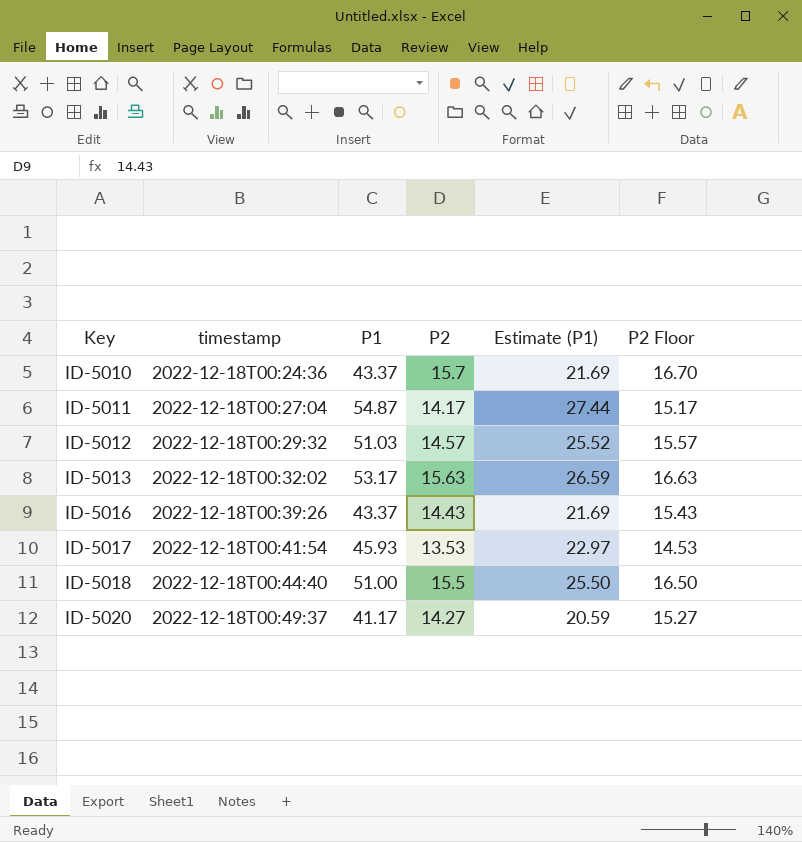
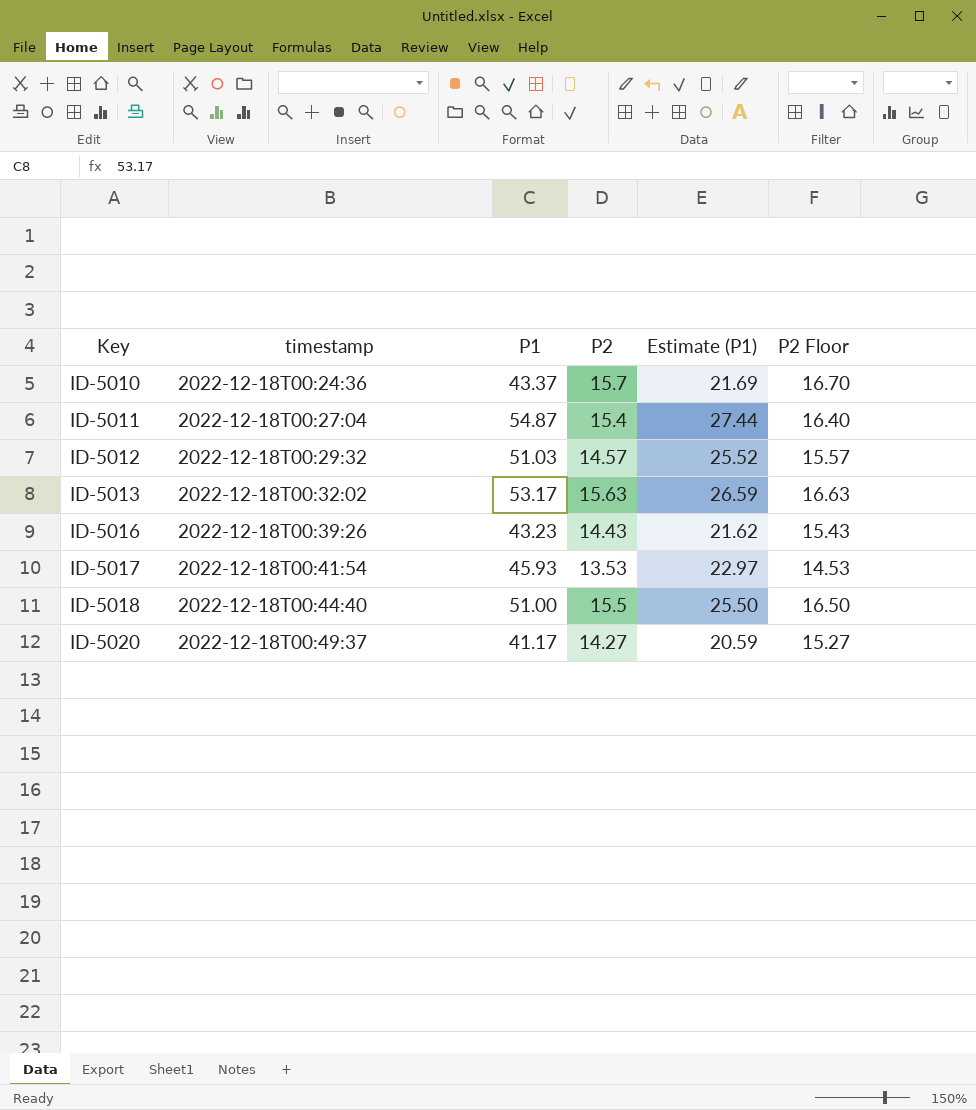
ID-5011 | P2: 14.17 -> 15.4
ID-5011 | P2 Floor: 15.17 -> 16.40
ID-5016 | P1: 43.37 -> 43.23
ID-5016 | Estimate (P1): 21.69 -> 21.62

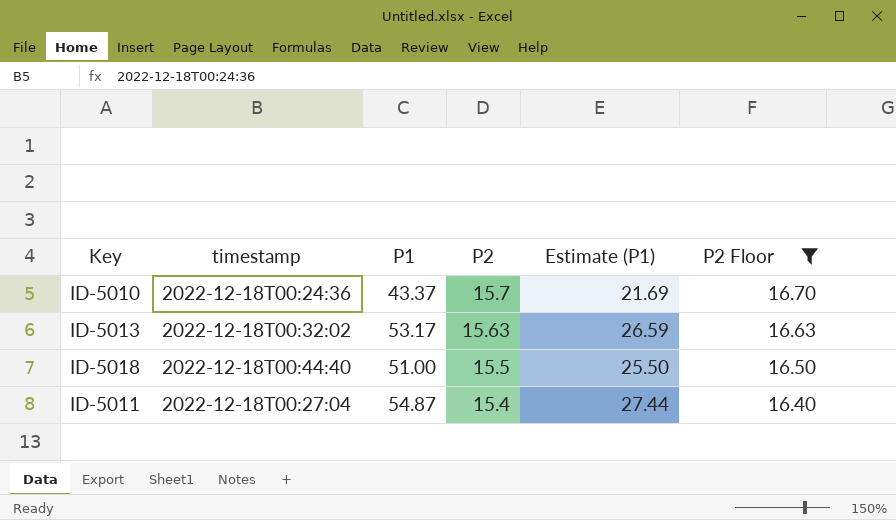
filter: none -> P2 Floor >= 16.40
row order: Key ascending -> P2 descending

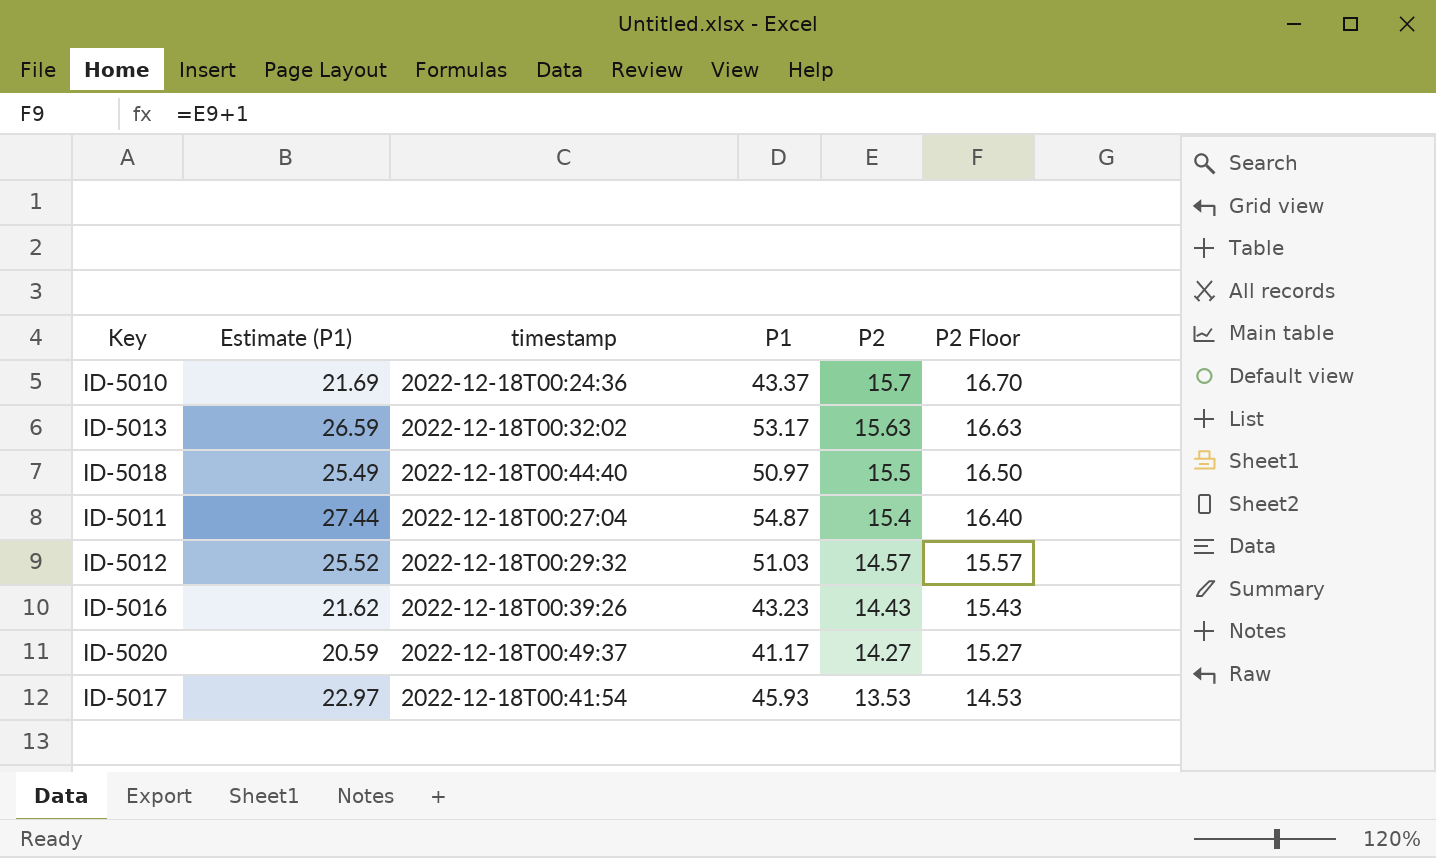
filter: P2 Floor >= 16.40 -> none
column Estimate (P1) | position: 5 -> 2
ID-5018 | Estimate (P1): 25.50 -> 25.49
ID-5018 | P1: 51.00 -> 50.97

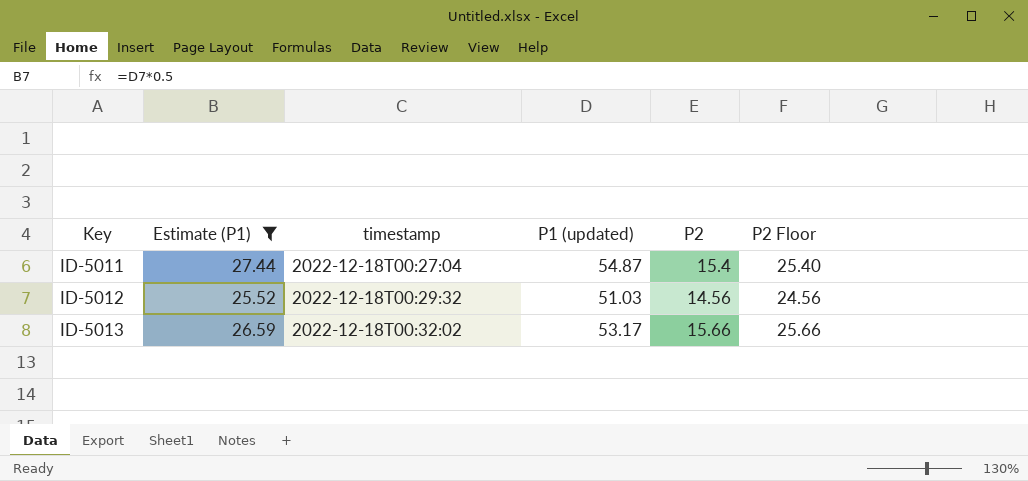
filter: none -> Estimate (P1) >= 25.52
row order: P2 descending -> Key ascending
column name: P1 -> P1 (updated)
column P2 Floor | formula: [P2] + 1 -> [P2] + 10
ID-5012 | P2: 14.57 -> 14.56
ID-5013 | P2: 15.63 -> 15.66

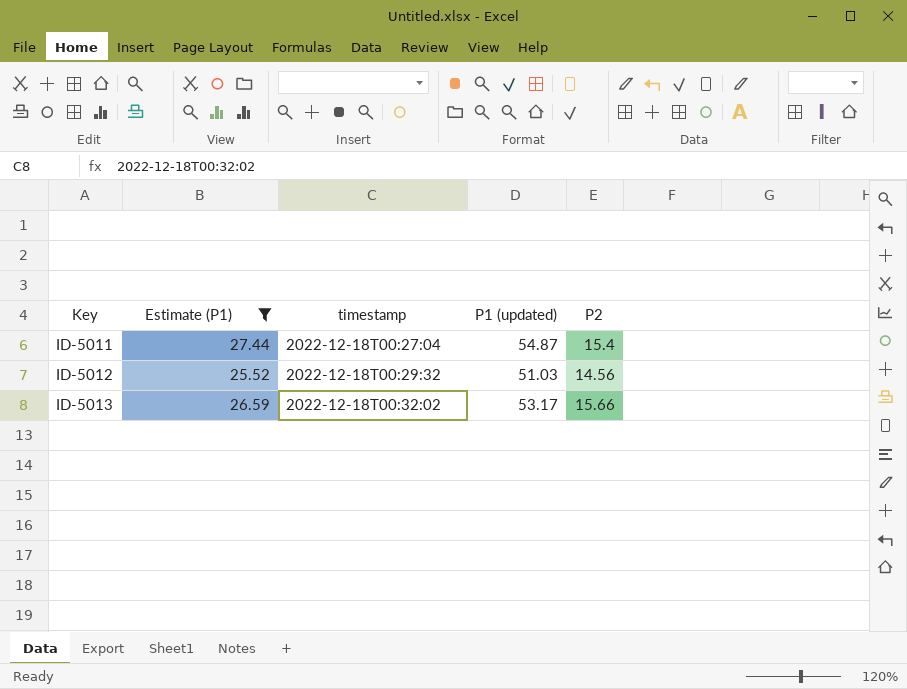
column P2 Floor | formula: [P2] + 10 -> none

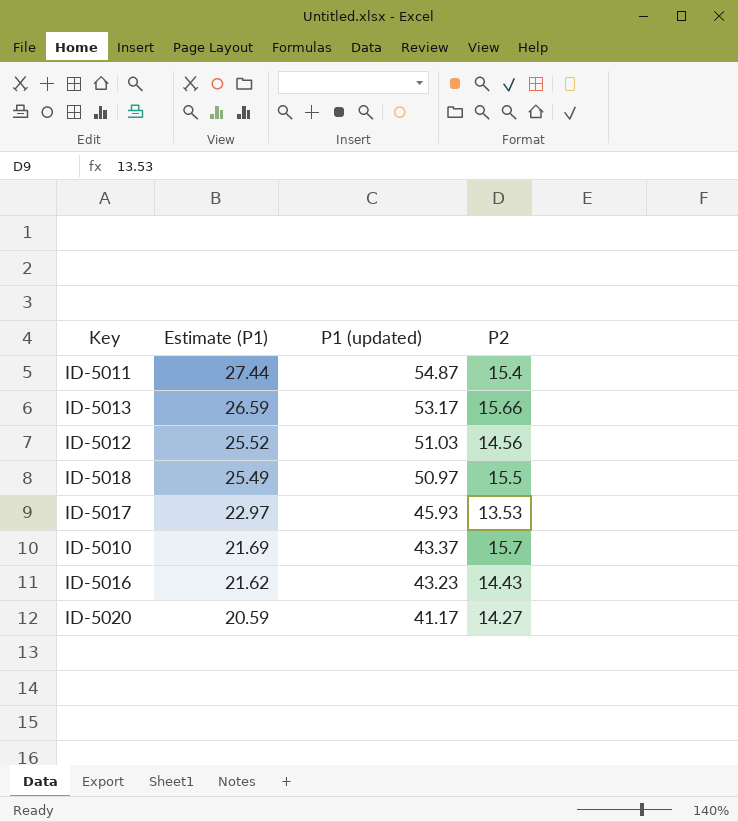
filter: Estimate (P1) >= 25.52 -> none
row order: Key ascending -> Estimate (P1) descending
column timestamp | position: 3 -> none

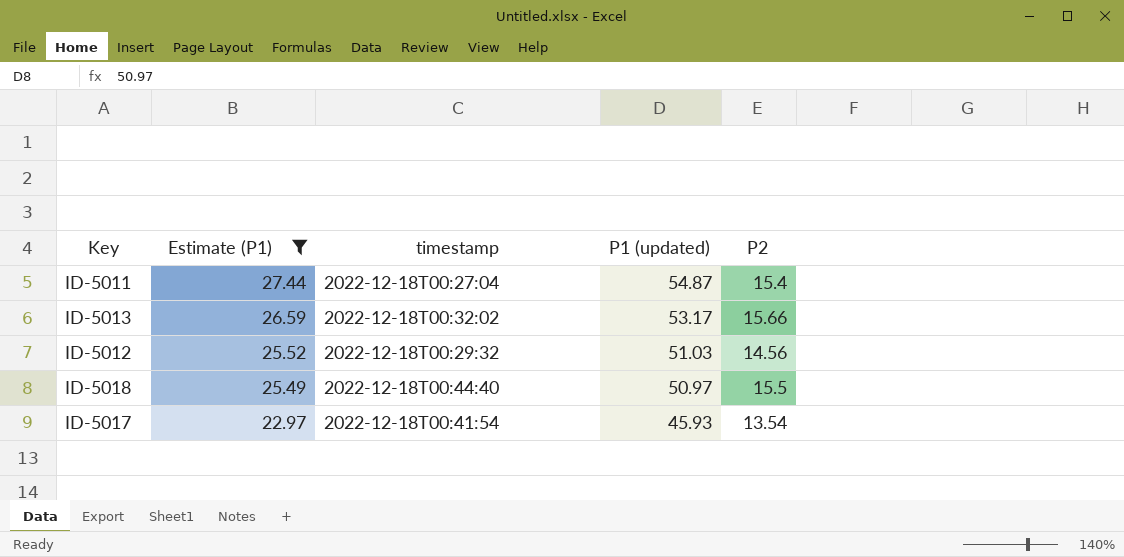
filter: none -> Estimate (P1) >= 22.97
column timestamp | position: none -> 3
ID-5017 | P2: 13.53 -> 13.54

